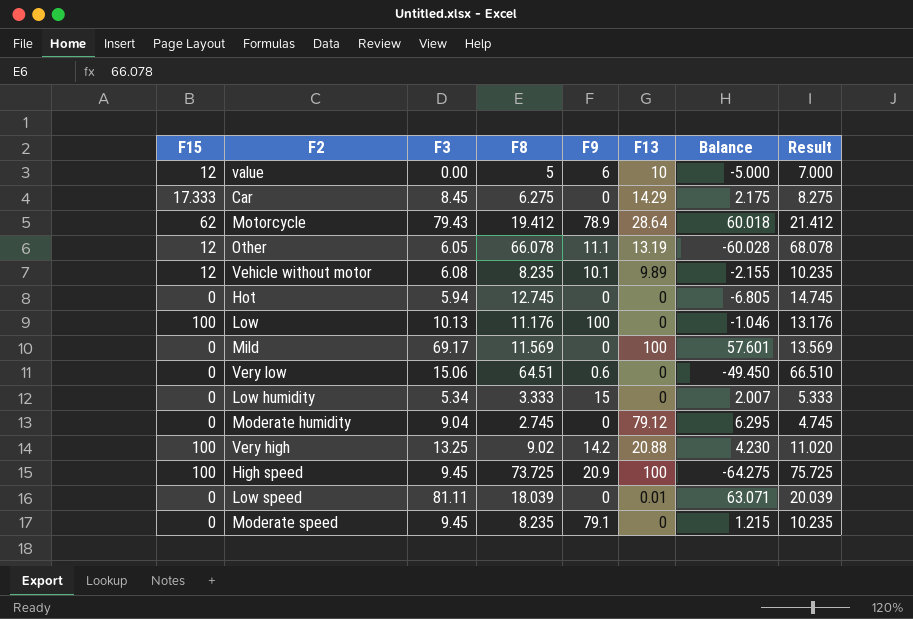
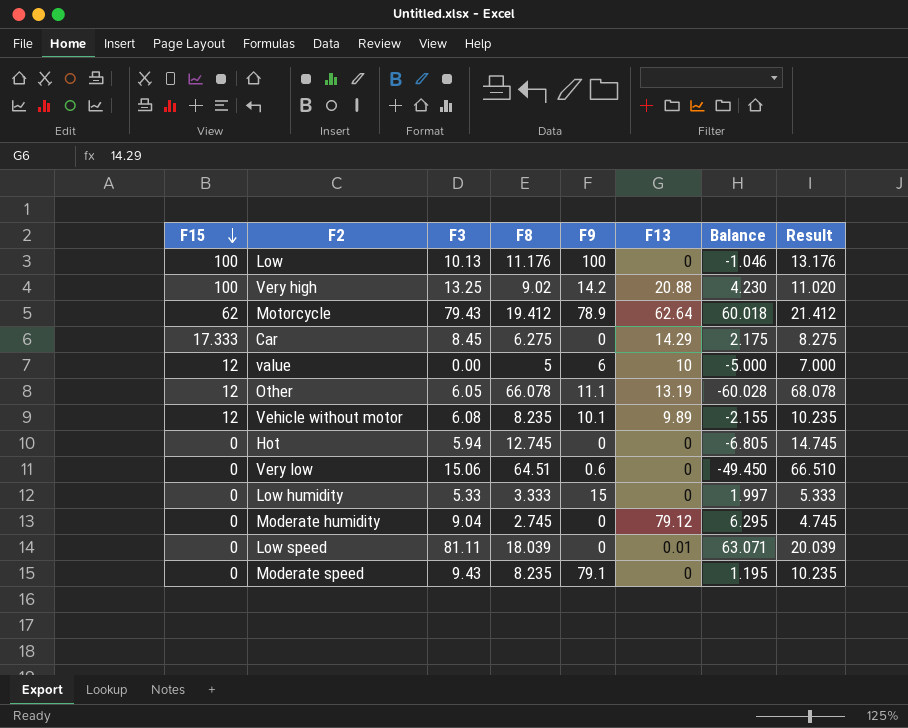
row order: none -> F15 descending
row Mild: 0 | 69.17 | 11.569 | 0 | 100 | 57.601 | 13.569 -> none
row High speed: 100 | 9.45 | 73.725 | 20.9 | 100 | -64.275 | 75.725 -> none
Motorcycle | F13: 28.64 -> 62.64
Low humidity | F3: 5.34 -> 5.33
Low humidity | Balance: 2.007 -> 1.997
Moderate speed | F3: 9.45 -> 9.43
Moderate speed | Balance: 1.215 -> 1.195

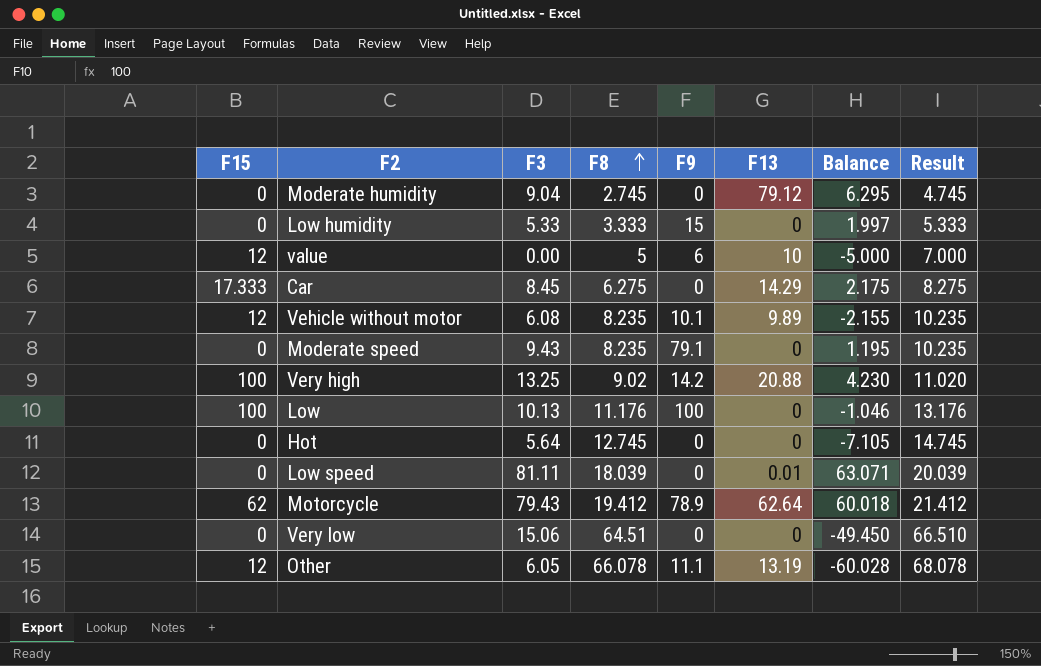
row order: F15 descending -> F8 ascending
Hot | F3: 5.94 -> 5.64
Hot | Balance: -6.805 -> -7.105
Very low | F9: 0.6 -> 0

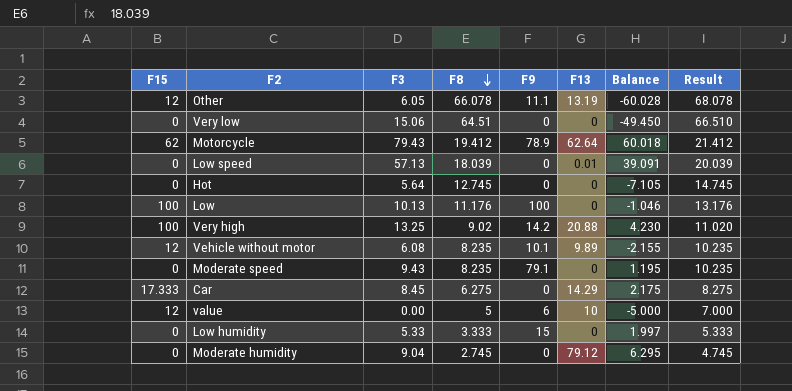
row order: F8 ascending -> F8 descending
Low speed | F3: 81.11 -> 57.13
Low speed | Balance: 63.071 -> 39.091

